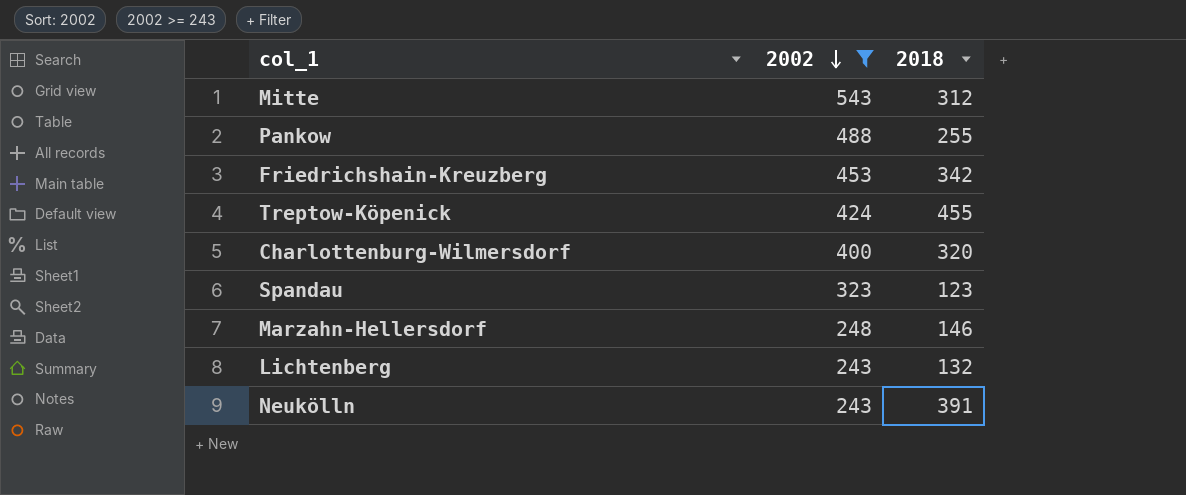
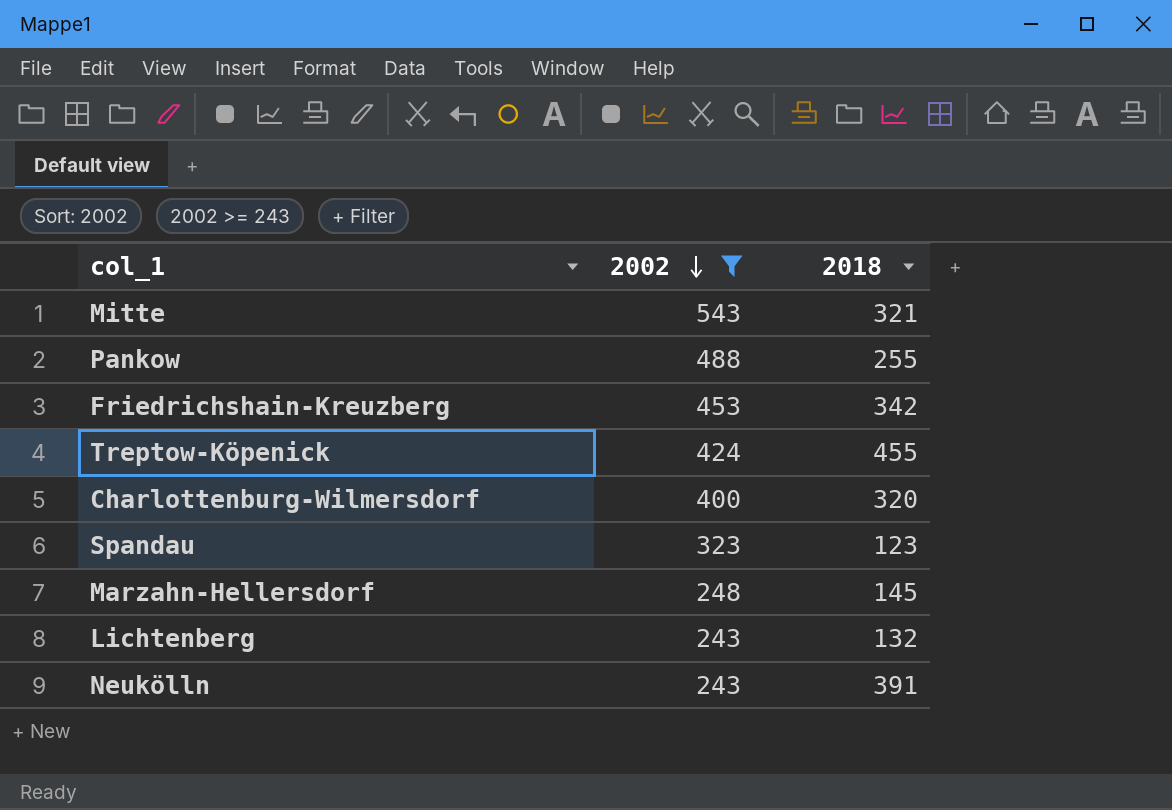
Mitte | 2018: 312 -> 321
Marzahn-Hellersdorf | 2018: 146 -> 145

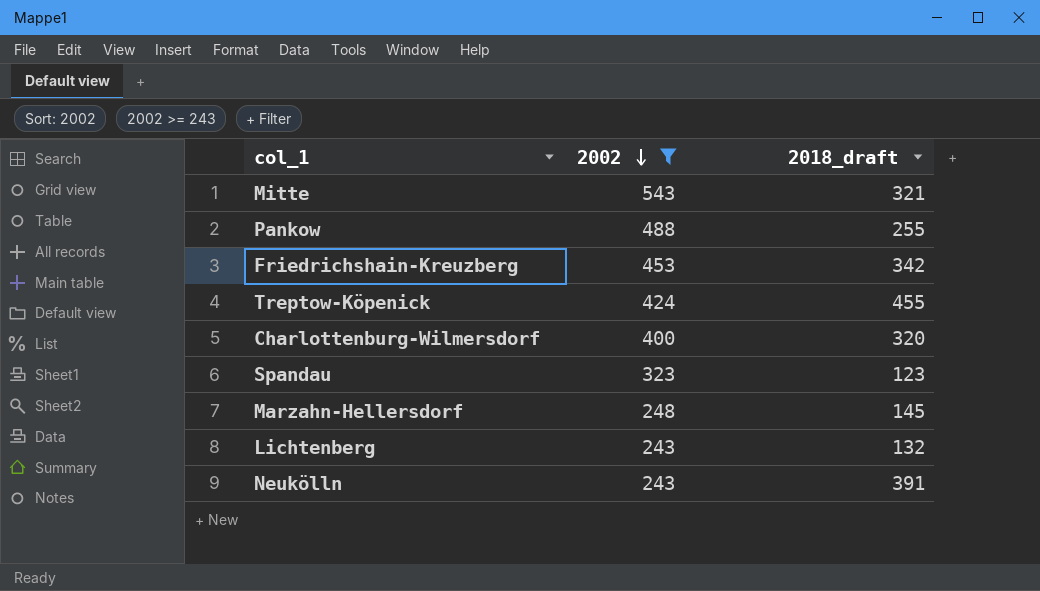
column name: 2018 -> 2018_draft

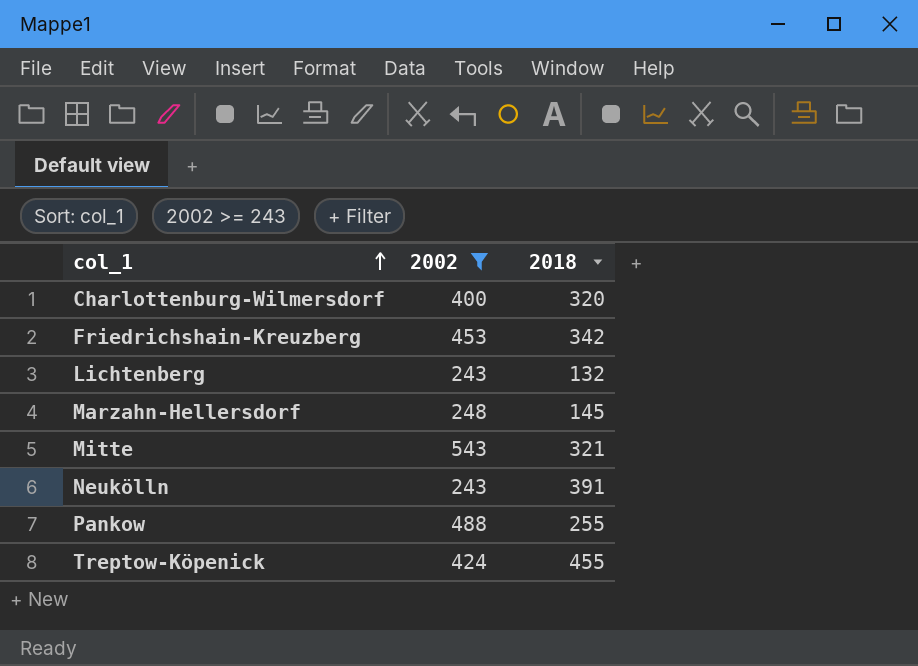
row order: 2002 descending -> col_1 ascending
column name: 2018_draft -> 2018
row Spandau: 323 | 123 -> none

